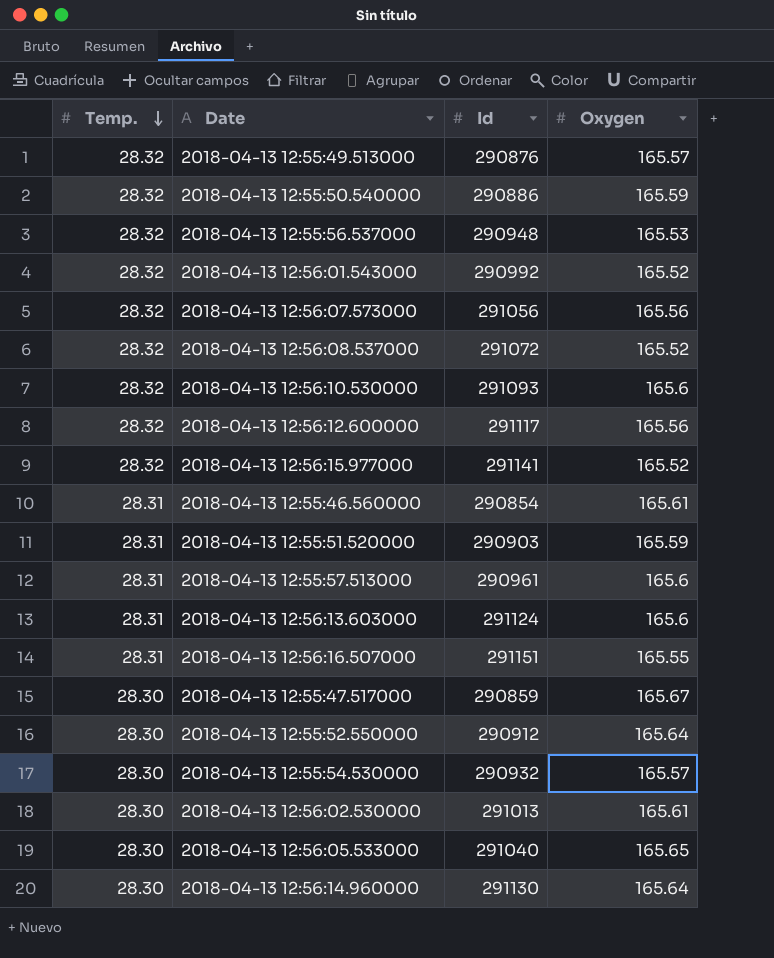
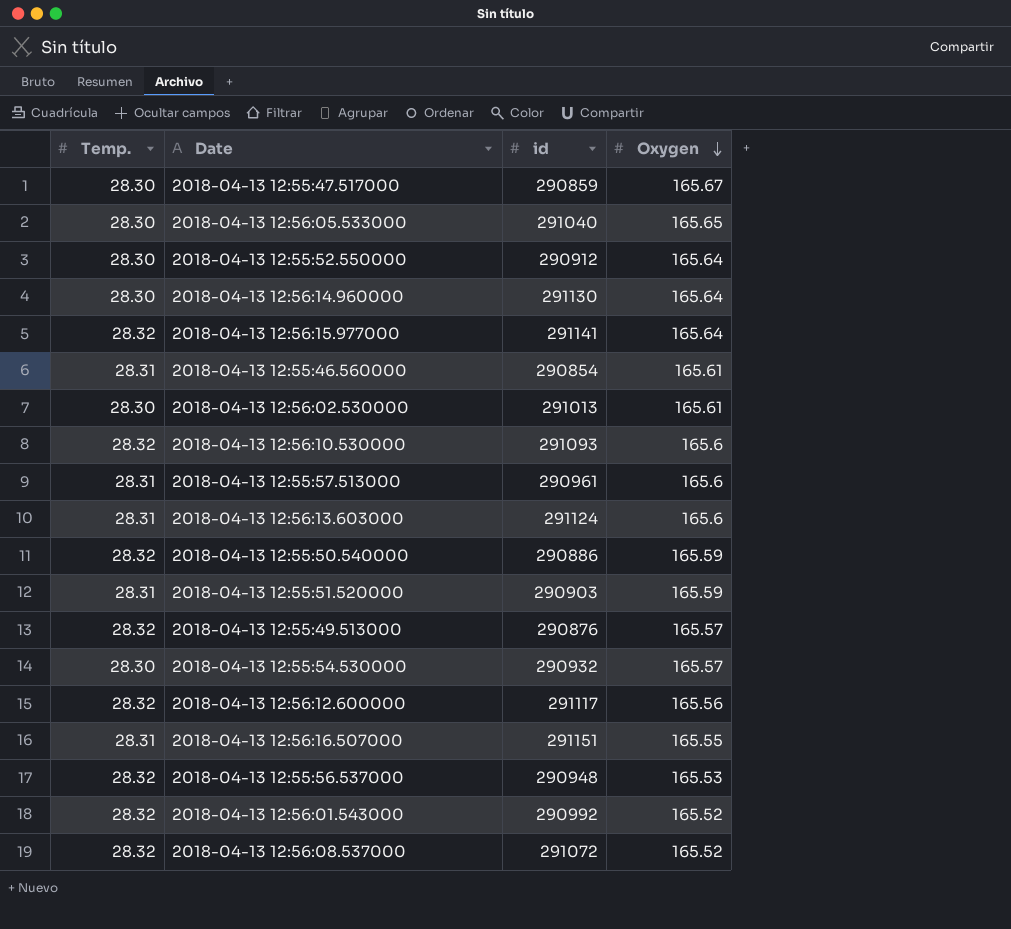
row order: Temp. descending -> Oxygen descending
column name: Id -> id
row 2018-04-13 12:56:07.573000: 28.32 | 291056 | 165.56 -> none
2018-04-13 12:56:15.977000 | Oxygen: 165.52 -> 165.64

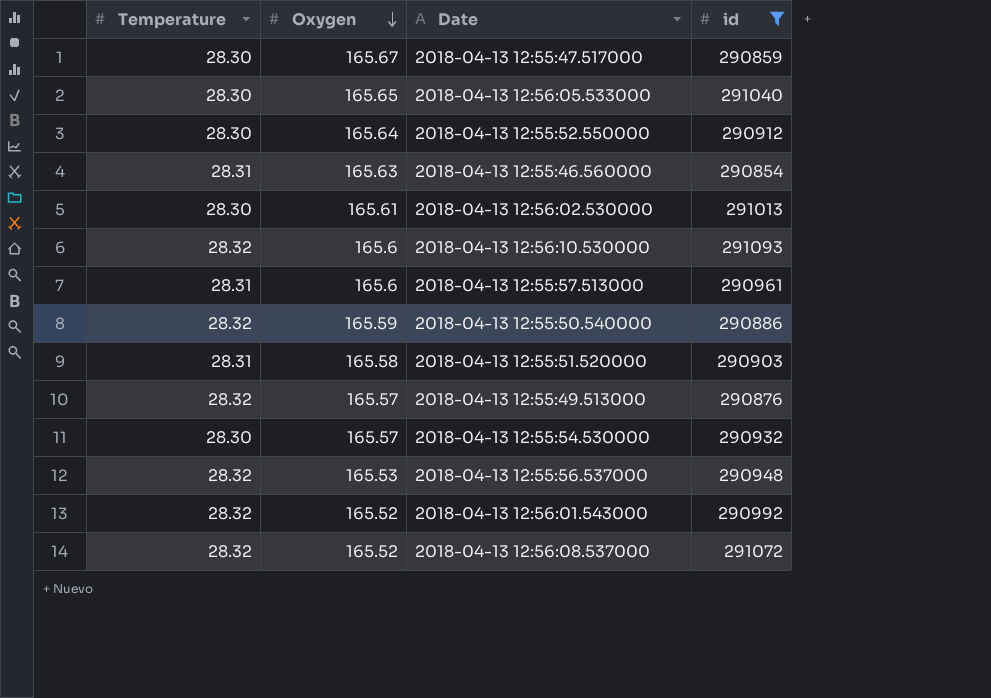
filter: none -> id <= 291093
column name: Temp. -> Temperature
column Oxygen | position: 4 -> 2
2018-04-13 12:55:46.560000 | Oxygen: 165.61 -> 165.63
2018-04-13 12:55:51.520000 | Oxygen: 165.59 -> 165.58

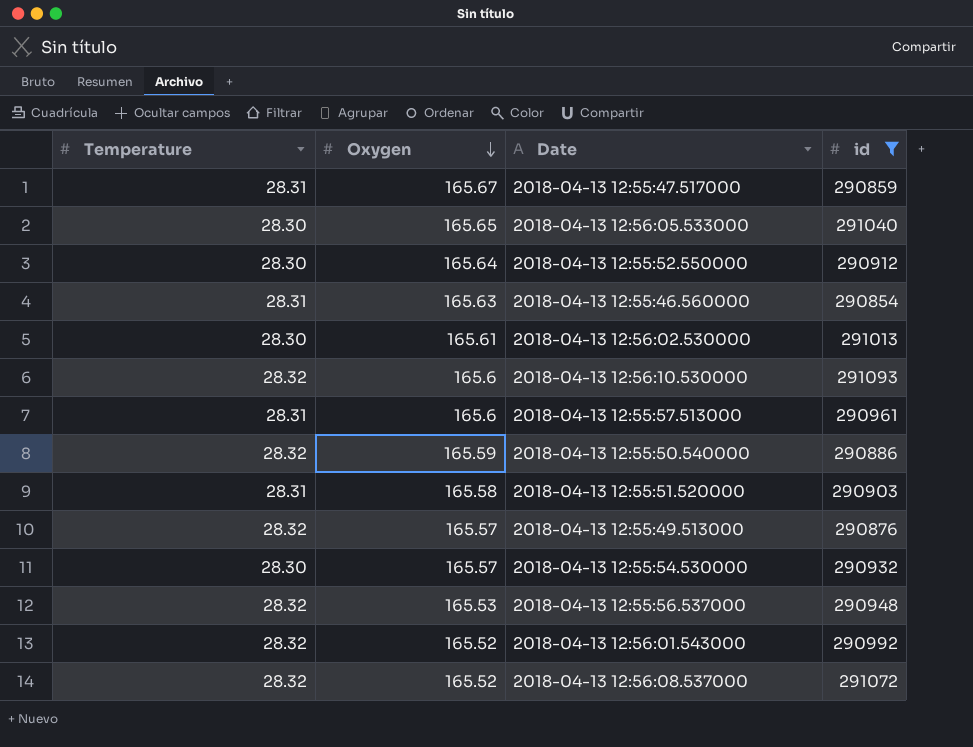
2018-04-13 12:55:47.517000 | Temperature: 28.30 -> 28.31

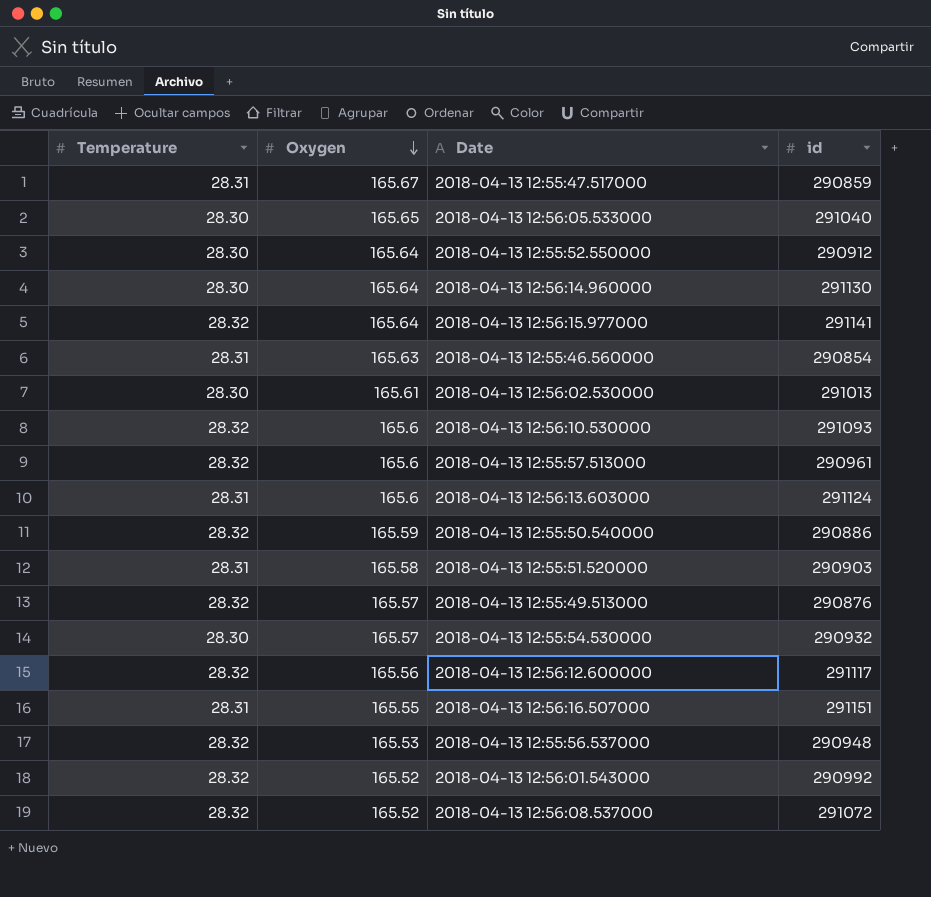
filter: id <= 291093 -> none
2018-04-13 12:55:57.513000 | Temperature: 28.31 -> 28.32

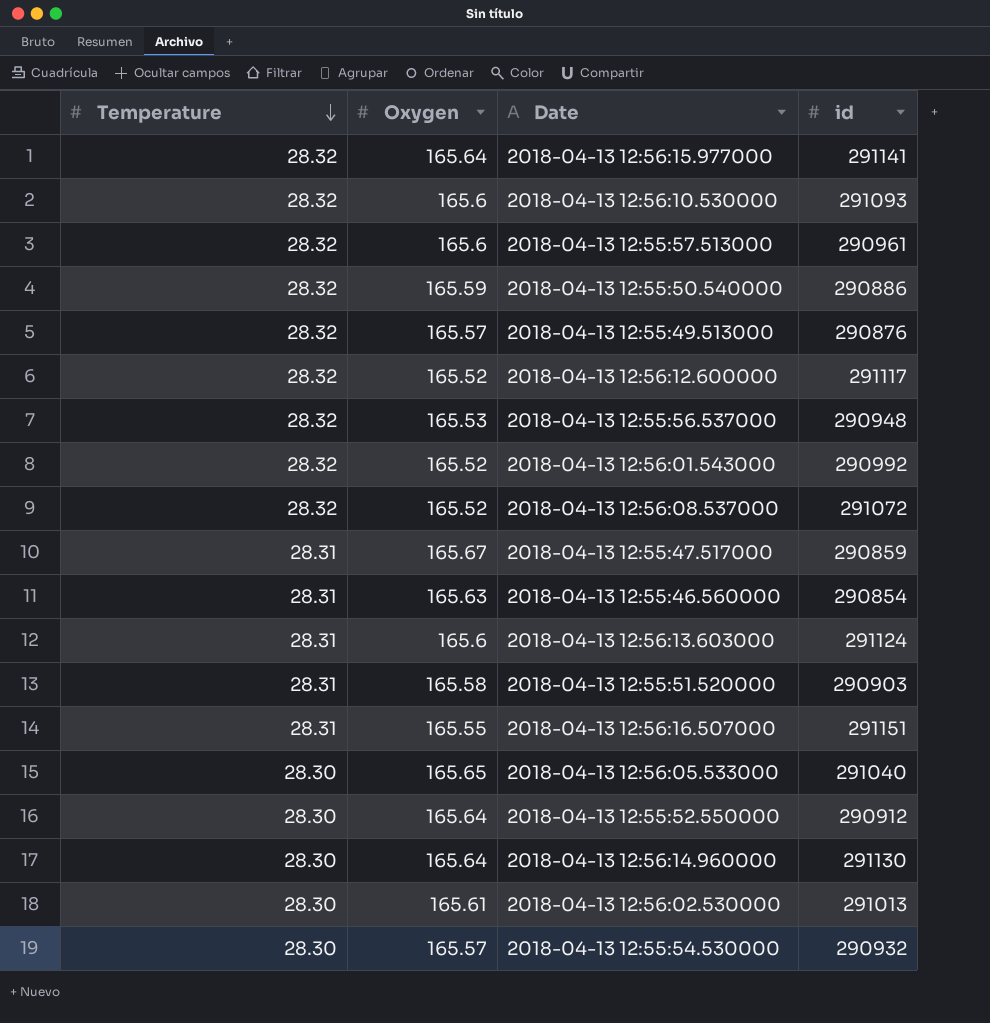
row order: Oxygen descending -> Temperature descending
2018-04-13 12:56:12.600000 | Oxygen: 165.56 -> 165.52

